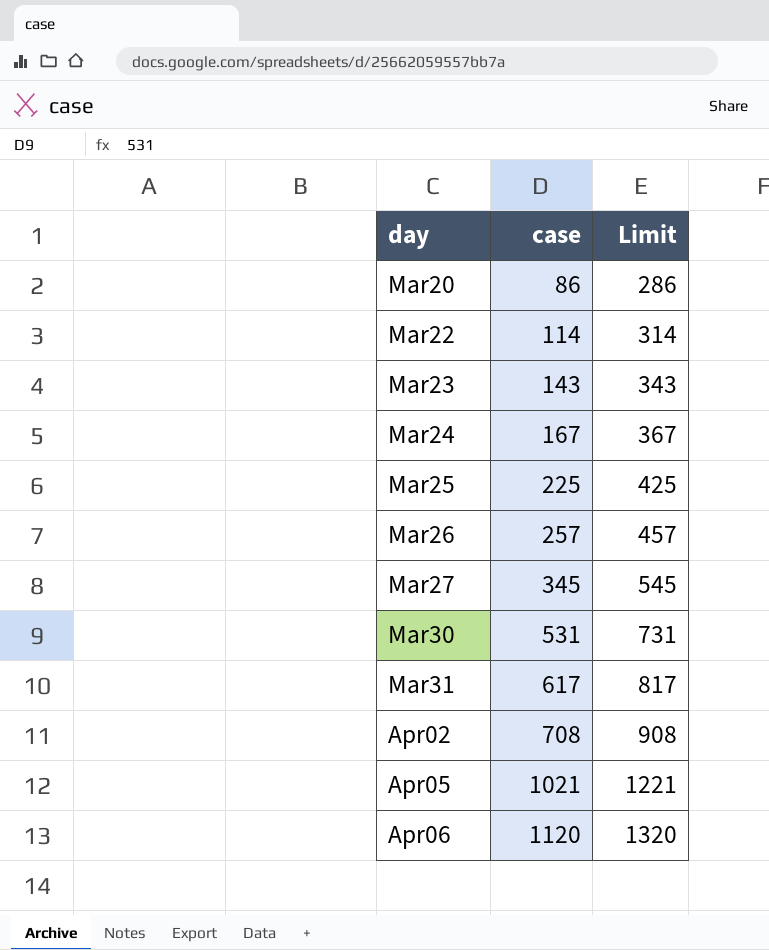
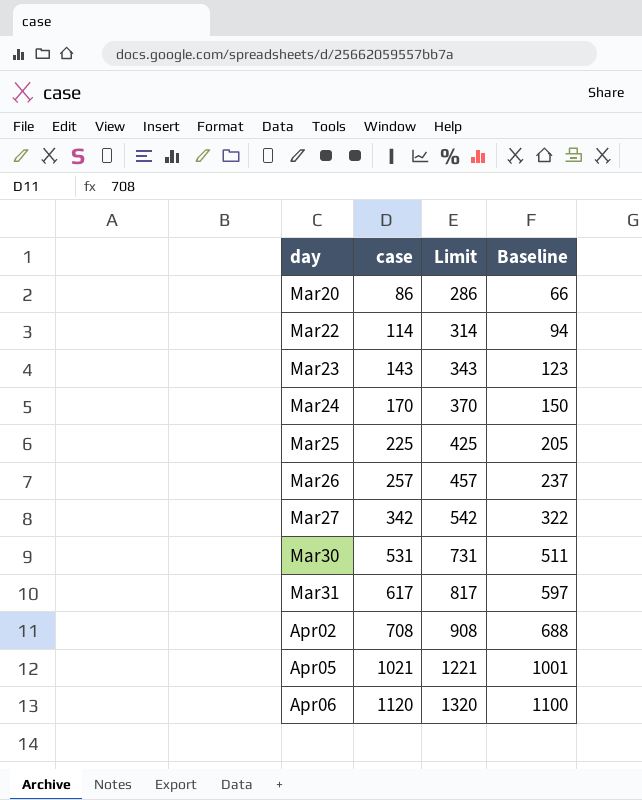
column Baseline | formula: none -> [case] - 20
Mar24 | case: 167 -> 170
Mar24 | Limit: 367 -> 370
Mar27 | case: 345 -> 342
Mar27 | Limit: 545 -> 542

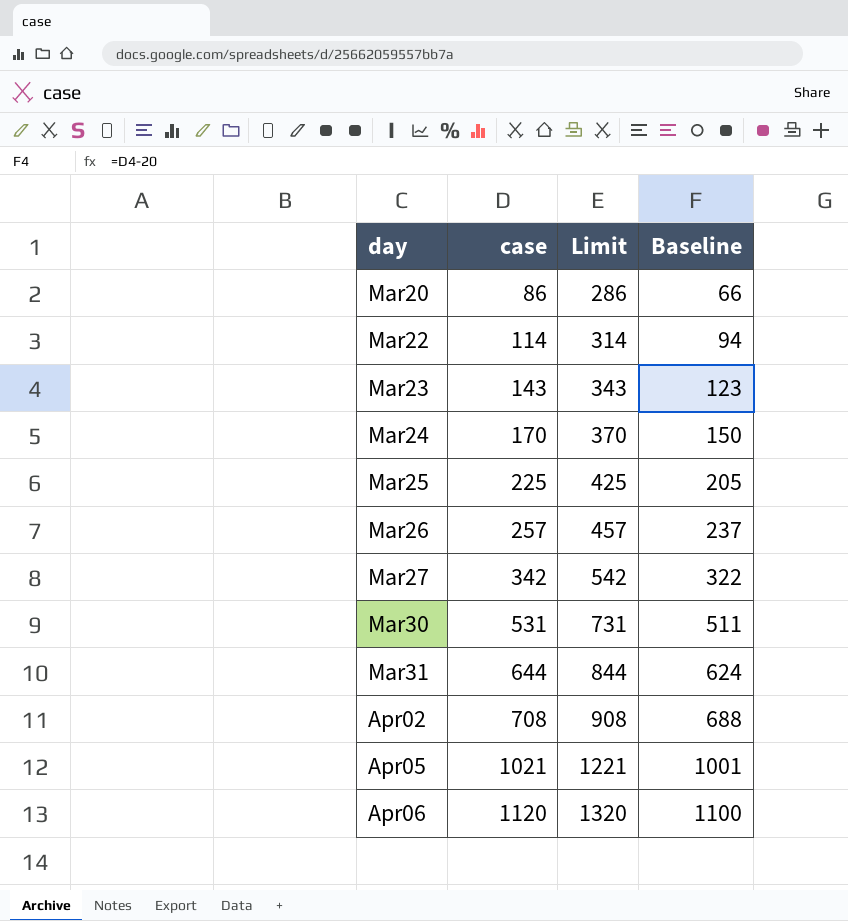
Mar31 | case: 617 -> 644
Mar31 | Limit: 817 -> 844
Mar31 | Baseline: 597 -> 624

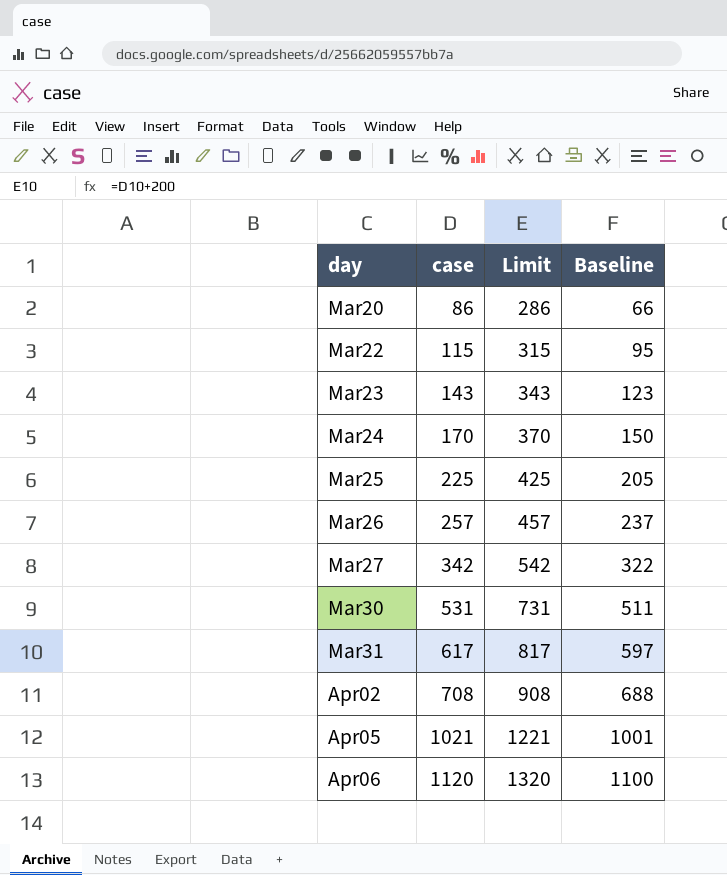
Mar22 | case: 114 -> 115
Mar22 | Limit: 314 -> 315
Mar22 | Baseline: 94 -> 95
Mar31 | case: 644 -> 617
Mar31 | Limit: 844 -> 817
Mar31 | Baseline: 624 -> 597

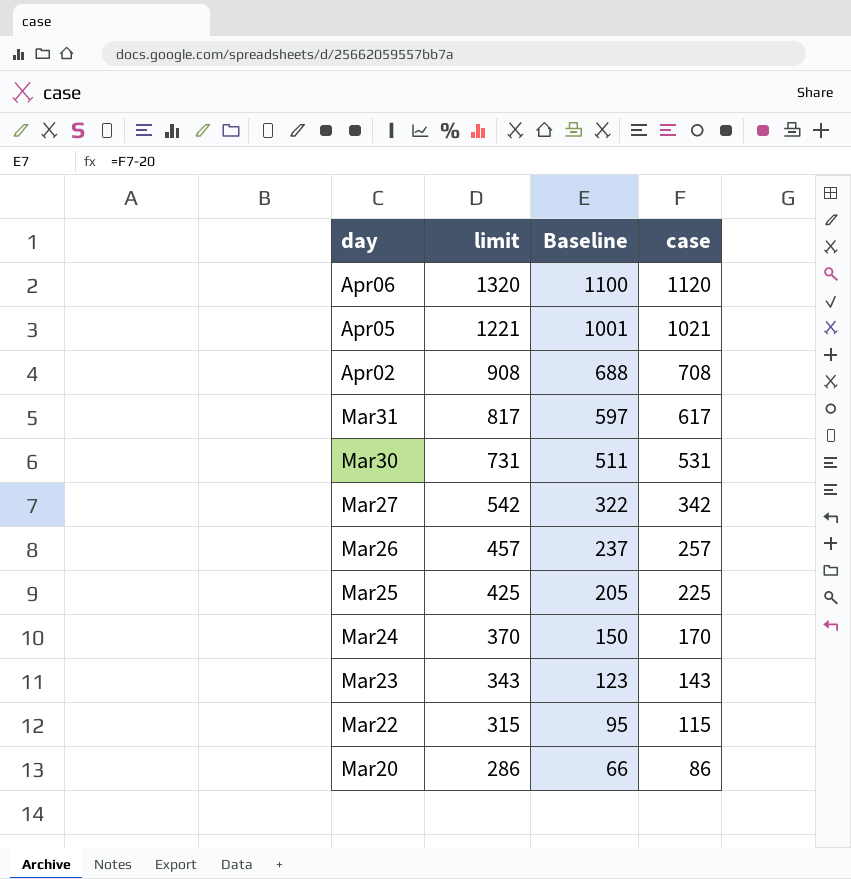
row order: day ascending -> day descending
column name: Limit -> limit
column case | position: 2 -> 4

